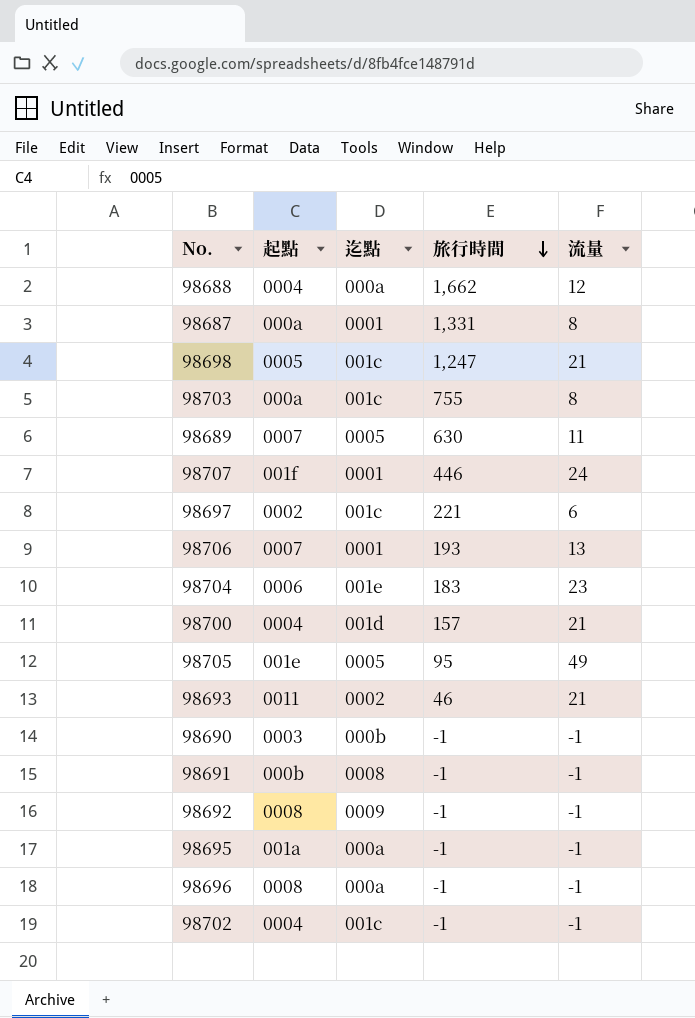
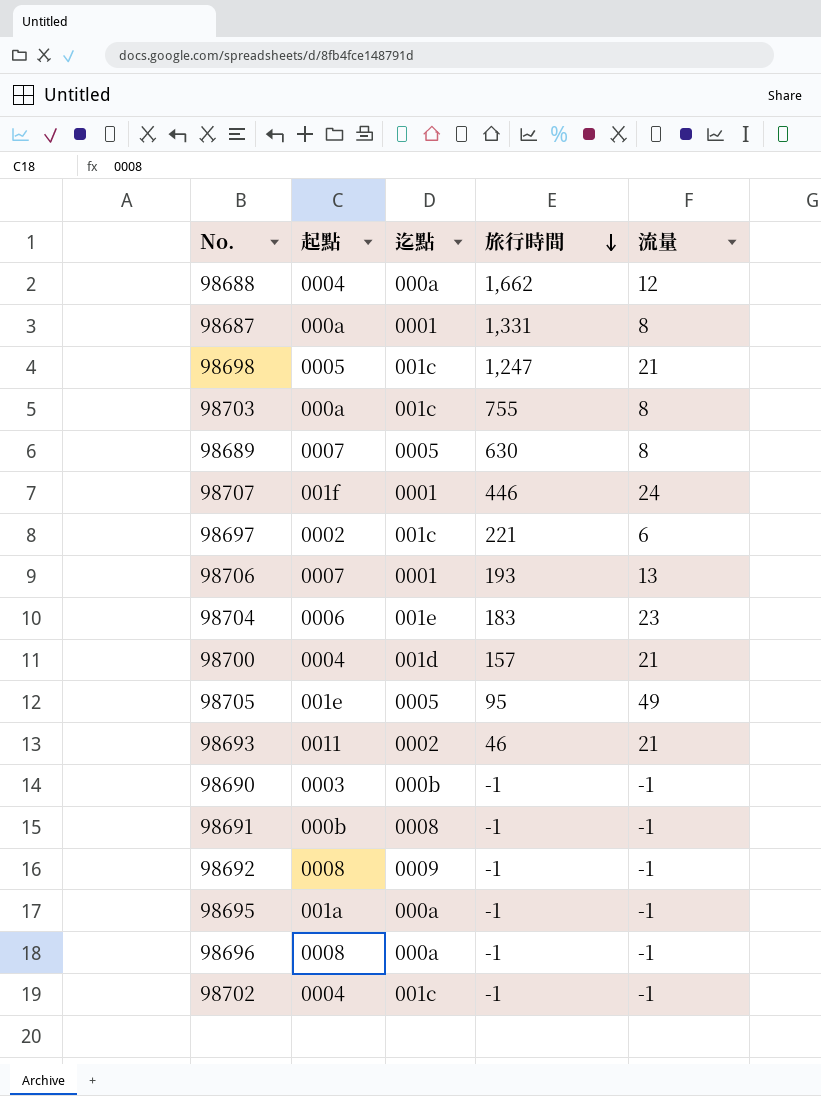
98689 | 流量: 11 -> 8

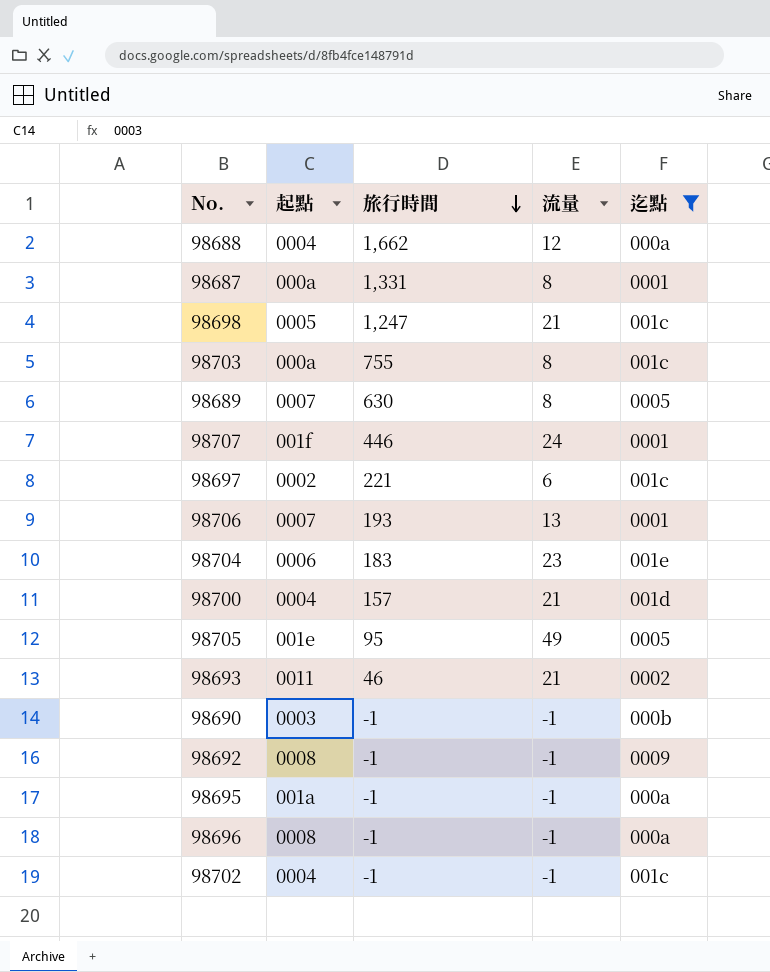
filter: none -> 迄點 != 0008
column 迄點 | position: 3 -> 5

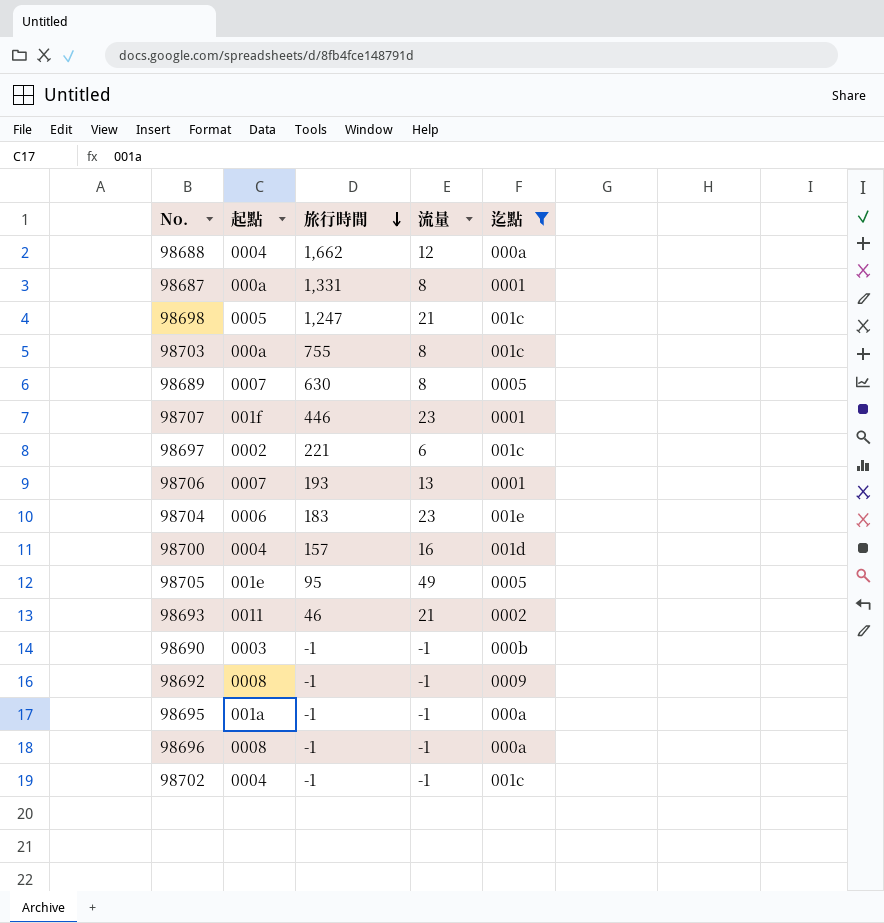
98707 | 流量: 24 -> 23
98700 | 流量: 21 -> 16

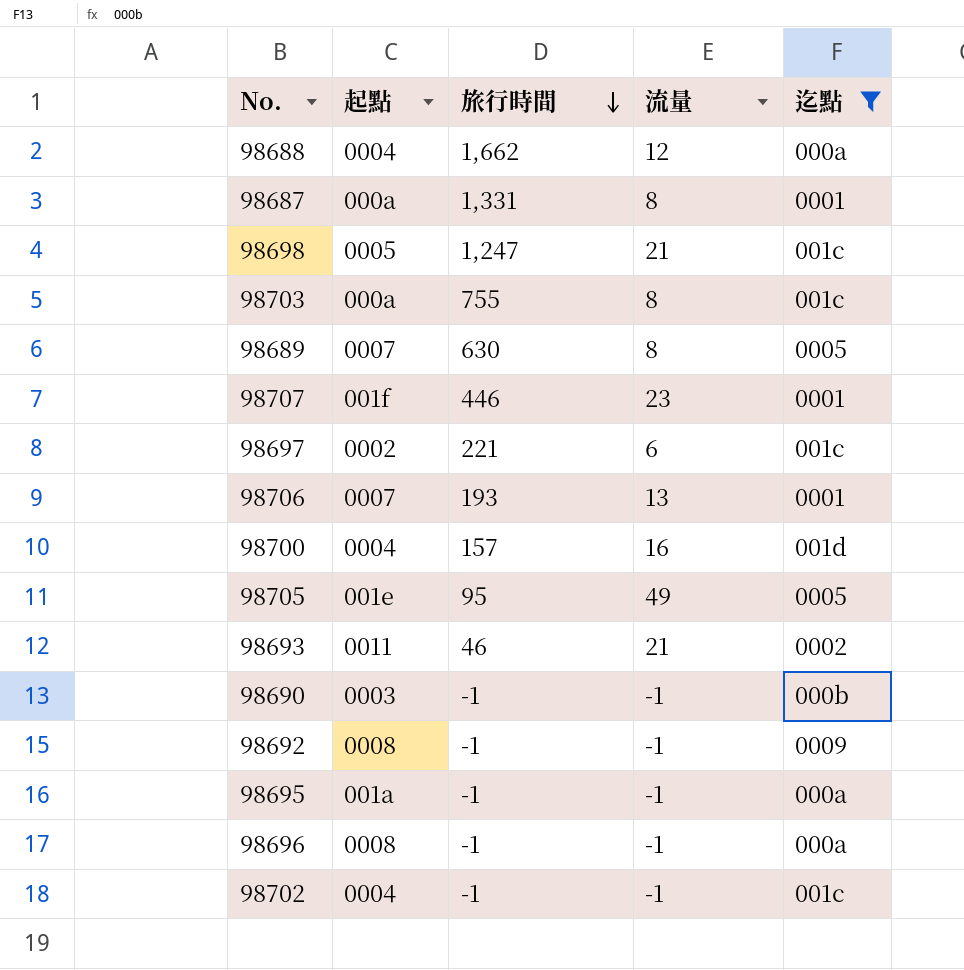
row 98704: 0006 | 183 | 23 | 001e -> none

